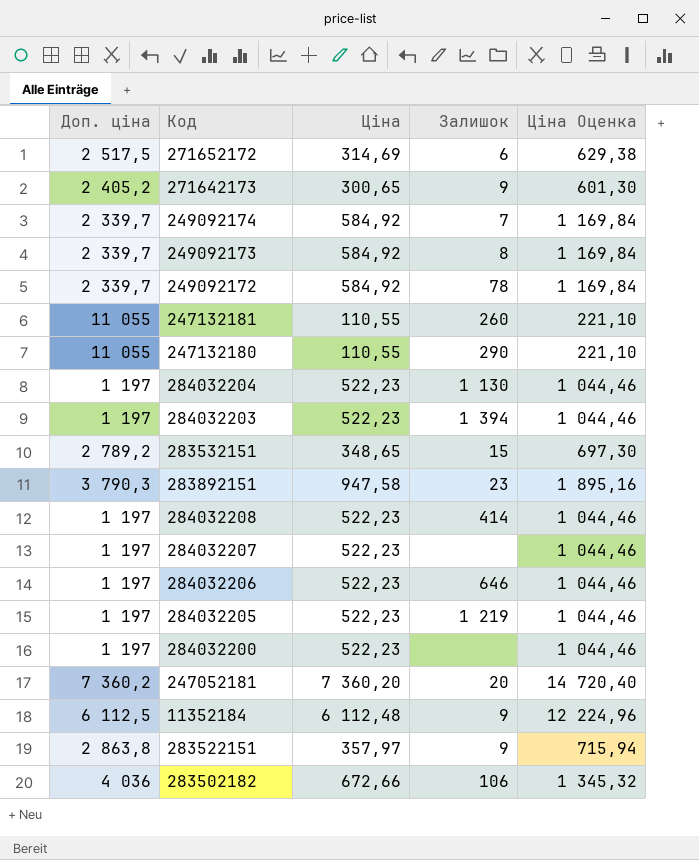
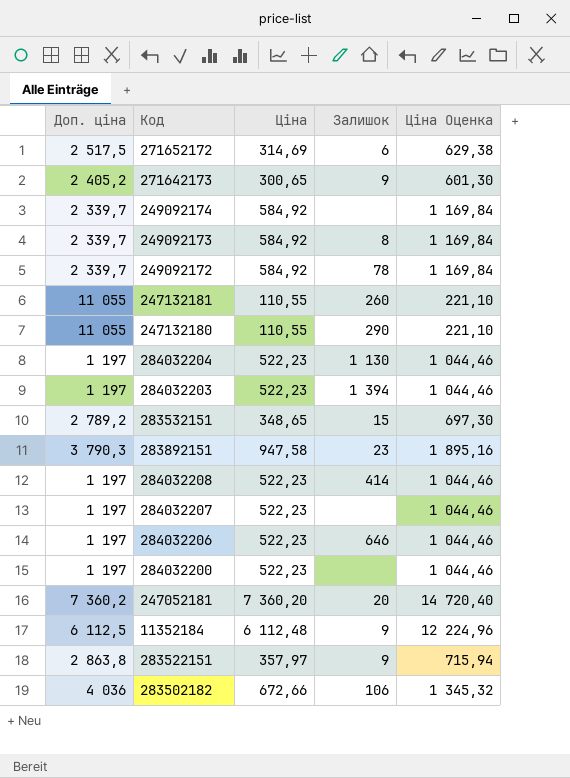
row 284032205: 1 197 | 522,23 | 1 219 | 1 044,46 -> none
249092174 | Залишок: 7 -> none

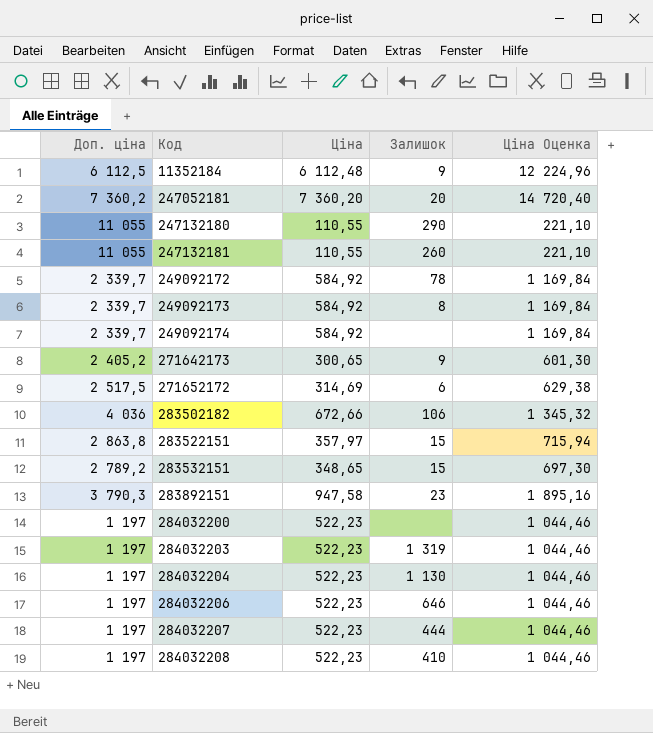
row order: none -> Код ascending
283522151 | Залишок: 9 -> 15
284032203 | Залишок: 1 394 -> 1 319
284032207 | Залишок: none -> 444
284032208 | Залишок: 414 -> 410

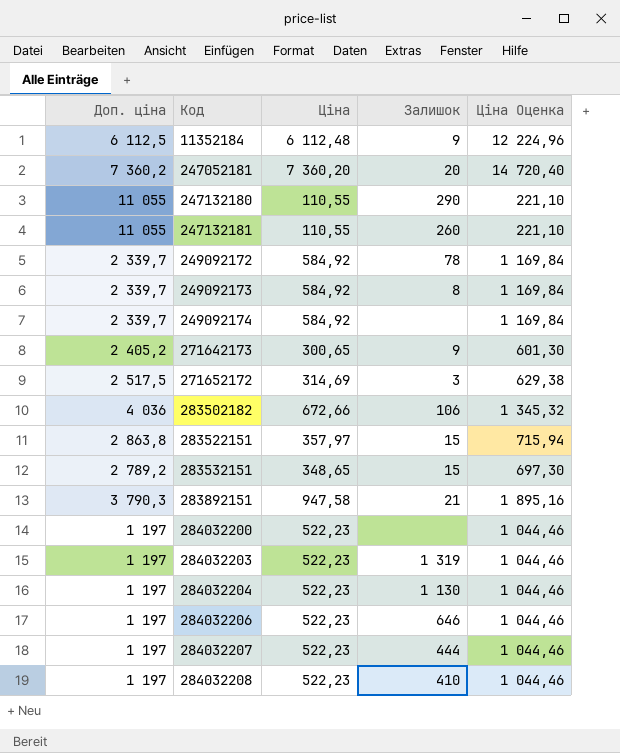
271652172 | Залишок: 6 -> 3
283892151 | Залишок: 23 -> 21

